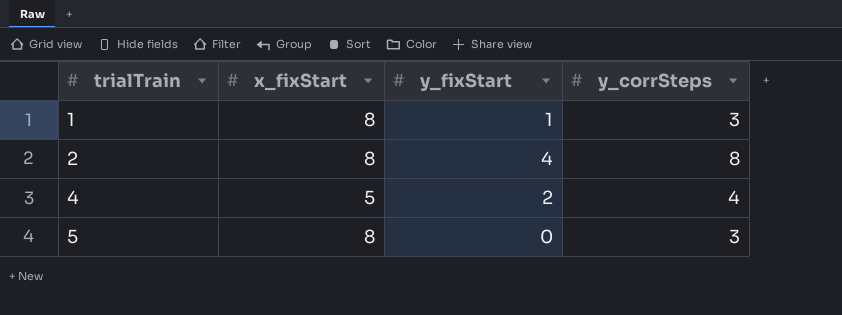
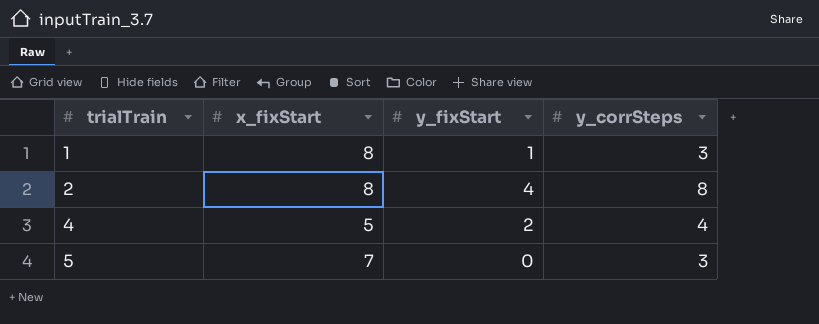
5 | x_fixStart: 8 -> 7

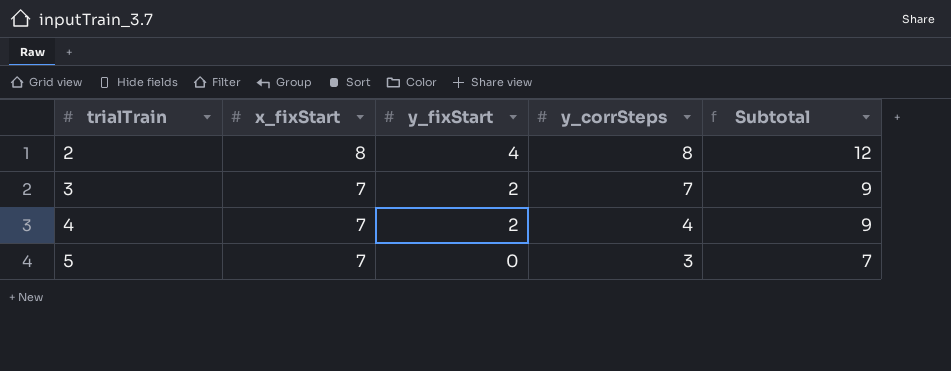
column Subtotal | formula: none -> [x_fixStart] + [y_fixStart]
row 1: 8 | 1 | 3 -> none
row 3: none -> 7 | 2 | 7 | 9
4 | x_fixStart: 5 -> 7

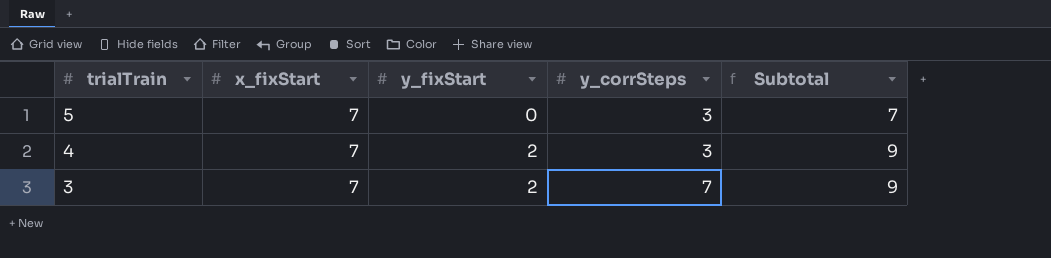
row order: trialTrain ascending -> trialTrain descending
row 2: 8 | 4 | 8 | 12 -> none
4 | y_corrSteps: 4 -> 3

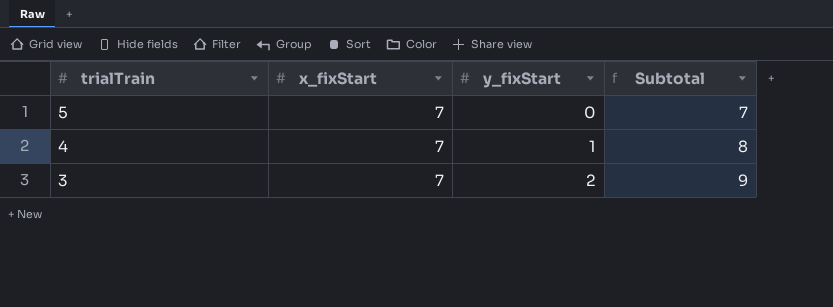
column y_corrSteps | position: 4 -> none
4 | y_fixStart: 2 -> 1
4 | Subtotal: 9 -> 8

